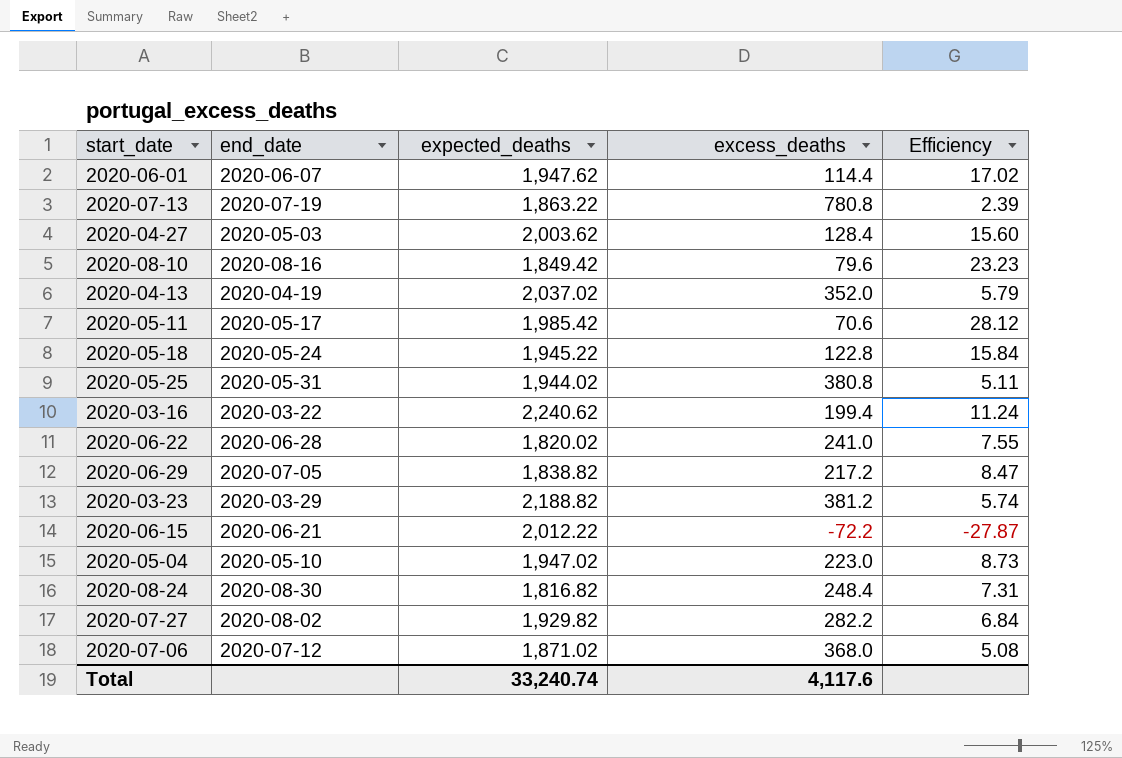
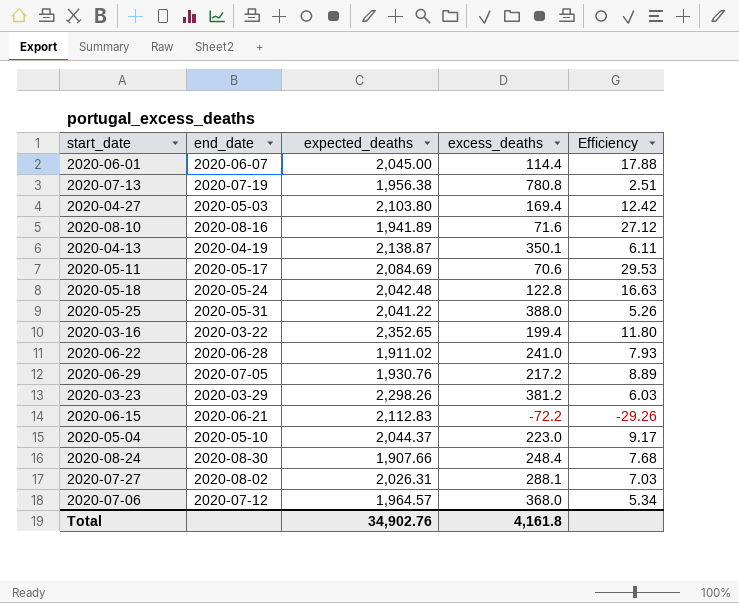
2020-06-01 | expected_deaths: 1,947.62 -> 2,045.00
2020-06-01 | Efficiency: 17.02 -> 17.88
2020-07-13 | expected_deaths: 1,863.22 -> 1,956.38
2020-07-13 | Efficiency: 2.39 -> 2.51
2020-04-27 | expected_deaths: 2,003.62 -> 2,103.80
2020-04-27 | excess_deaths: 128.4 -> 169.4
2020-04-27 | Efficiency: 15.60 -> 12.42
2020-08-10 | expected_deaths: 1,849.42 -> 1,941.89
2020-08-10 | excess_deaths: 79.6 -> 71.6
2020-08-10 | Efficiency: 23.23 -> 27.12
2020-04-13 | expected_deaths: 2,037.02 -> 2,138.87
2020-04-13 | excess_deaths: 352.0 -> 350.1
2020-04-13 | Efficiency: 5.79 -> 6.11
2020-05-11 | expected_deaths: 1,985.42 -> 2,084.69
2020-05-11 | Efficiency: 28.12 -> 29.53
2020-05-18 | expected_deaths: 1,945.22 -> 2,042.48
2020-05-18 | Efficiency: 15.84 -> 16.63
2020-05-25 | expected_deaths: 1,944.02 -> 2,041.22
2020-05-25 | excess_deaths: 380.8 -> 388.0
2020-05-25 | Efficiency: 5.11 -> 5.26
2020-03-16 | expected_deaths: 2,240.62 -> 2,352.65
2020-03-16 | Efficiency: 11.24 -> 11.80
2020-06-22 | expected_deaths: 1,820.02 -> 1,911.02
2020-06-22 | Efficiency: 7.55 -> 7.93
2020-06-29 | expected_deaths: 1,838.82 -> 1,930.76
2020-06-29 | Efficiency: 8.47 -> 8.89
2020-03-23 | expected_deaths: 2,188.82 -> 2,298.26
2020-03-23 | Efficiency: 5.74 -> 6.03
2020-06-15 | expected_deaths: 2,012.22 -> 2,112.83
2020-06-15 | Efficiency: -27.87 -> -29.26
2020-05-04 | expected_deaths: 1,947.02 -> 2,044.37
2020-05-04 | Efficiency: 8.73 -> 9.17
2020-08-24 | expected_deaths: 1,816.82 -> 1,907.66
2020-08-24 | Efficiency: 7.31 -> 7.68
2020-07-27 | expected_deaths: 1,929.82 -> 2,026.31
2020-07-27 | excess_deaths: 282.2 -> 288.1
2020-07-27 | Efficiency: 6.84 -> 7.03
2020-07-06 | expected_deaths: 1,871.02 -> 1,964.57
2020-07-06 | Efficiency: 5.08 -> 5.34
Total | expected_deaths: 33,240.74 -> 34,902.76
Total | excess_deaths: 4,117.6 -> 4,161.8

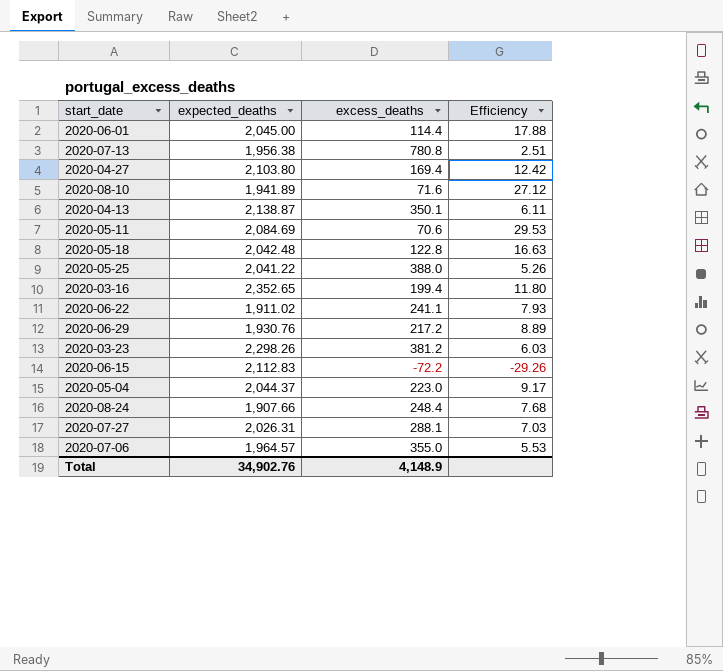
column end_date | position: 2 -> none
2020-06-22 | excess_deaths: 241.0 -> 241.1
2020-07-06 | excess_deaths: 368.0 -> 355.0
2020-07-06 | Efficiency: 5.34 -> 5.53
Total | excess_deaths: 4,161.8 -> 4,148.9

